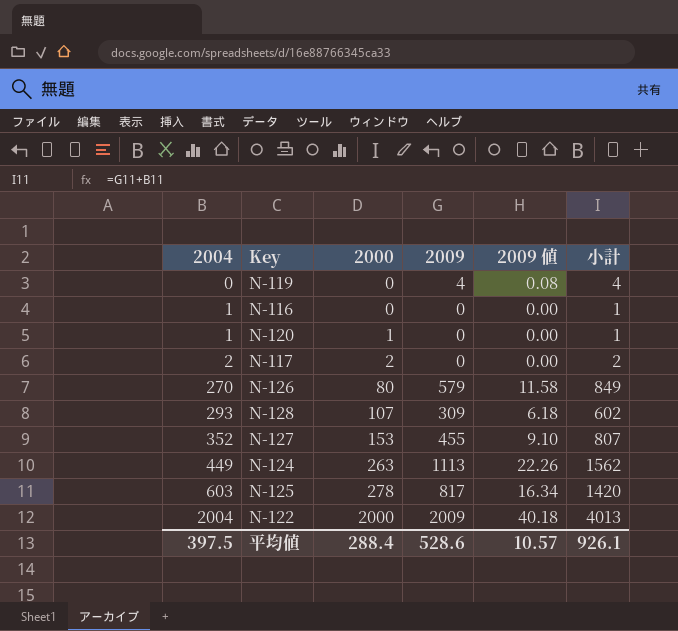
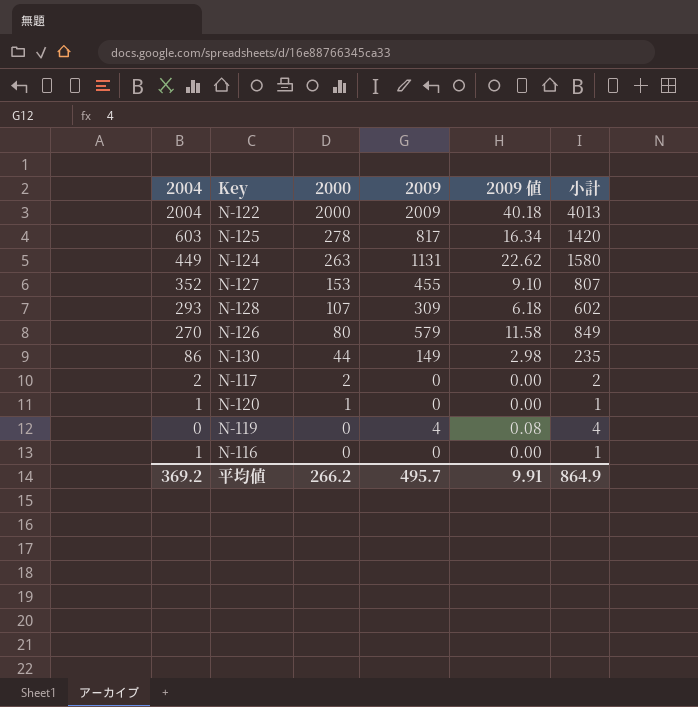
row order: 2004 ascending -> 2000 descending
N-124 | 2009: 1113 -> 1131
N-124 | 2009 値: 22.26 -> 22.62
N-124 | 小計: 1562 -> 1580
row N-130: none -> 86 | 44 | 149 | 2.98 | 235
平均値 | 2004: 397.5 -> 369.2
平均値 | 2000: 288.4 -> 266.2
平均値 | 2009: 528.6 -> 495.7
平均値 | 2009 値: 10.57 -> 9.91
平均値 | 小計: 926.1 -> 864.9

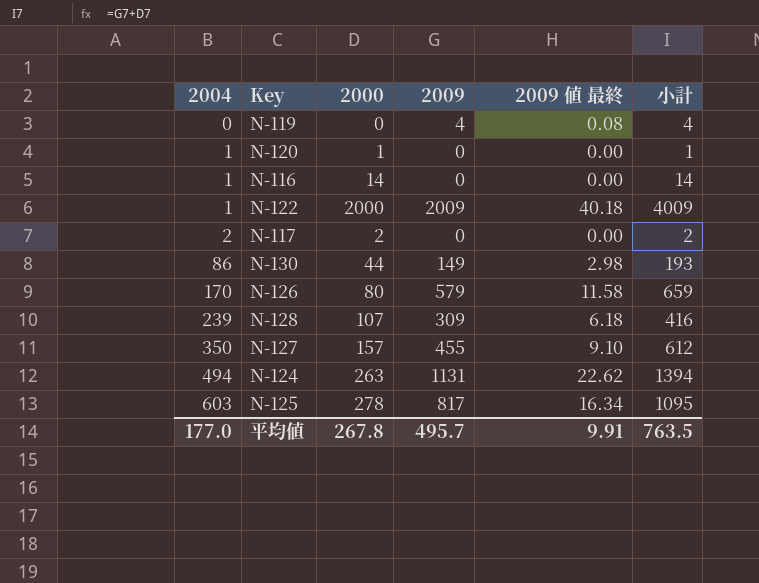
row order: 2000 descending -> 2004 ascending
column name: 2009 値 -> 2009 値 最終
column 小計 | formula: [2004] + [2009] -> [2000] + [2009]
N-116 | 2000: 0 -> 14
N-122 | 2004: 2004 -> 1
N-126 | 2004: 270 -> 170
N-128 | 2004: 293 -> 239
N-127 | 2004: 352 -> 350
N-127 | 2000: 153 -> 157
N-124 | 2004: 449 -> 494
平均値 | 2004: 369.2 -> 177.0
平均値 | 2000: 266.2 -> 267.8
平均値 | 小計: 864.9 -> 763.5

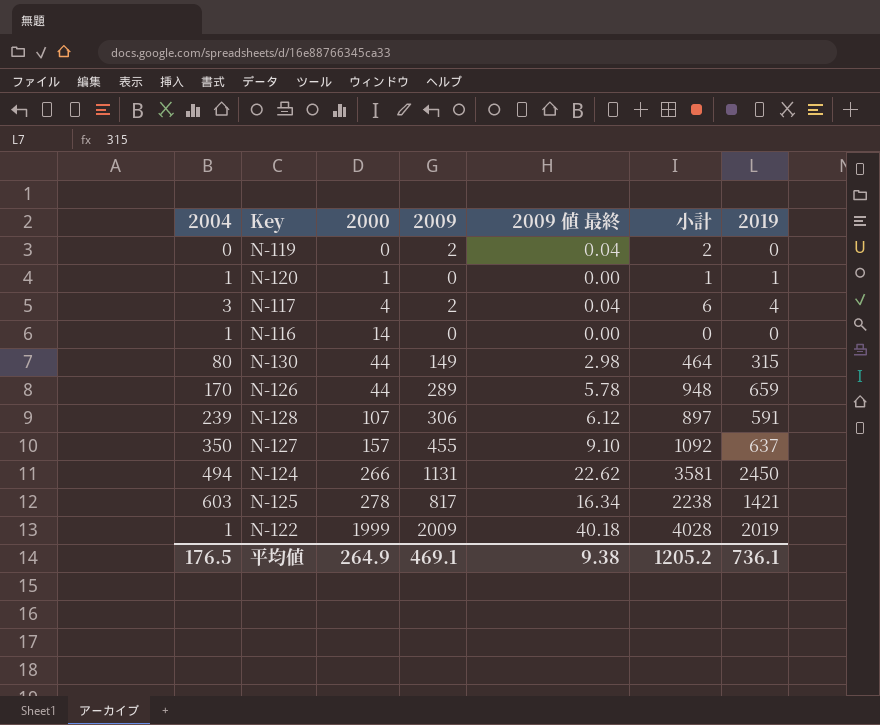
row order: 2004 ascending -> 2000 ascending
column 小計 | formula: [2000] + [2009] -> [2009] + [2019]
column 2019 | position: none -> 7
N-119 | 2009: 4 -> 2
N-119 | 2009 値 最終: 0.08 -> 0.04
N-117 | 2004: 2 -> 3
N-117 | 2000: 2 -> 4
N-117 | 2009: 0 -> 2
N-117 | 2009 値 最終: 0.00 -> 0.04
N-130 | 2004: 86 -> 80
N-126 | 2000: 80 -> 44
N-126 | 2009: 579 -> 289
N-126 | 2009 値 最終: 11.58 -> 5.78
N-128 | 2009: 309 -> 306
N-128 | 2009 値 最終: 6.18 -> 6.12
N-124 | 2000: 263 -> 266
N-122 | 2000: 2000 -> 1999
平均値 | 2004: 177.0 -> 176.5
平均値 | 2000: 267.8 -> 264.9
平均値 | 2009: 495.7 -> 469.1
平均値 | 2009 値 最終: 9.91 -> 9.38
平均値 | 小計: 763.5 -> 1205.2

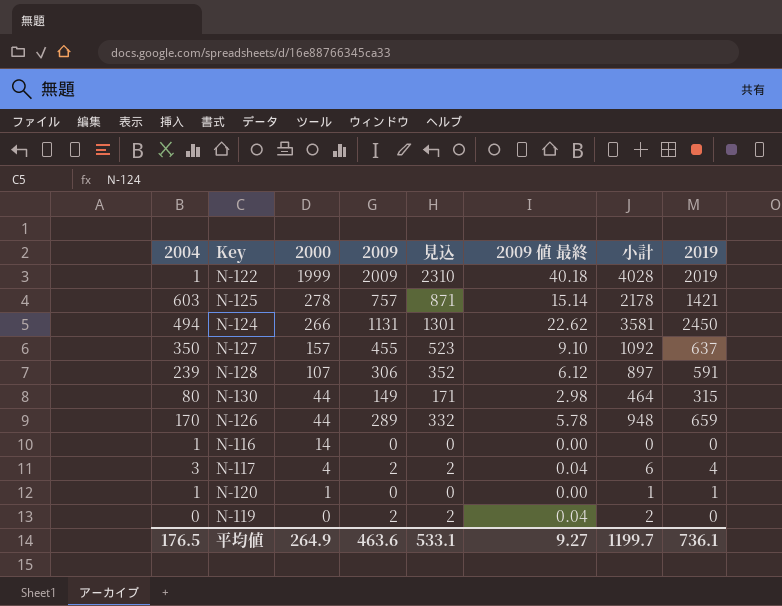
row order: 2000 ascending -> 2000 descending
column 見込 | formula: none -> [2009] * 1.15
N-125 | 2009: 817 -> 757
N-125 | 2009 値 最終: 16.34 -> 15.14
N-125 | 小計: 2238 -> 2178
平均値 | 2009: 469.1 -> 463.6
平均値 | 2009 値 最終: 9.38 -> 9.27
平均値 | 小計: 1205.2 -> 1199.7

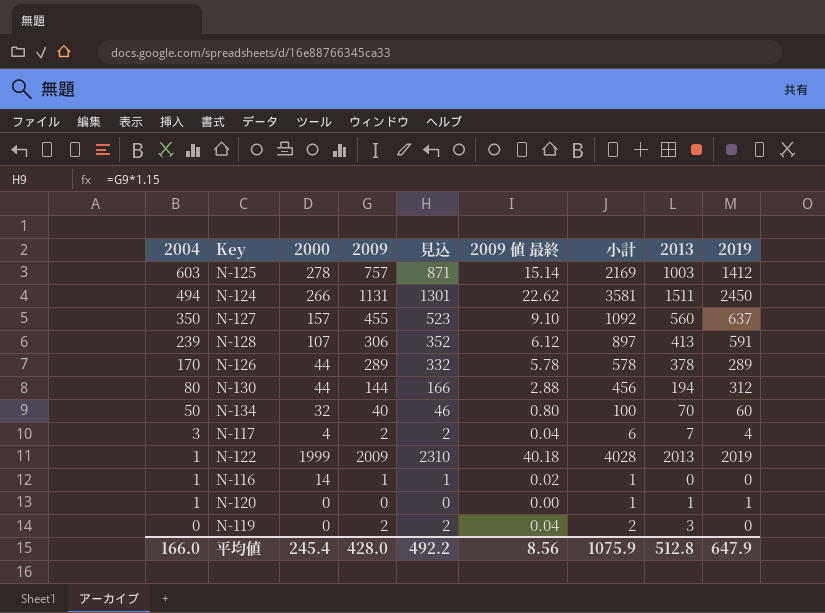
row order: 2000 descending -> 2004 descending
column 2013 | position: none -> 8
N-125 | 小計: 2178 -> 2169
N-125 | 2019: 1421 -> 1412
N-126 | 小計: 948 -> 578
N-126 | 2019: 659 -> 289
N-130 | 2009: 149 -> 144
N-130 | 見込: 171 -> 166
N-130 | 2009 値 最終: 2.98 -> 2.88
N-130 | 小計: 464 -> 456
N-130 | 2019: 315 -> 312
row N-134: none -> 50 | 32 | 40 | 46 | 0.80 | 100 | 70 | 60
N-116 | 2009: 0 -> 1
N-116 | 見込: 0 -> 1
N-116 | 2009 値 最終: 0.00 -> 0.02
N-116 | 小計: 0 -> 1
N-120 | 2000: 1 -> 0
平均値 | 2004: 176.5 -> 166.0
平均値 | 2000: 264.9 -> 245.4
平均値 | 2009: 463.6 -> 428.0
平均値 | 見込: 533.1 -> 492.2
平均値 | 2009 値 最終: 9.27 -> 8.56
平均値 | 小計: 1199.7 -> 1075.9
平均値 | 2019: 736.1 -> 647.9

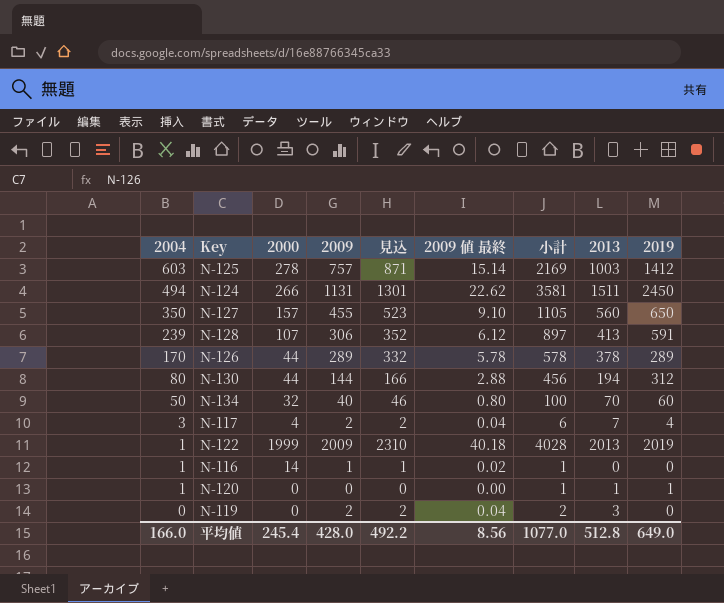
N-127 | 小計: 1092 -> 1105
N-127 | 2019: 637 -> 650
平均値 | 小計: 1075.9 -> 1077.0
平均値 | 2019: 647.9 -> 649.0

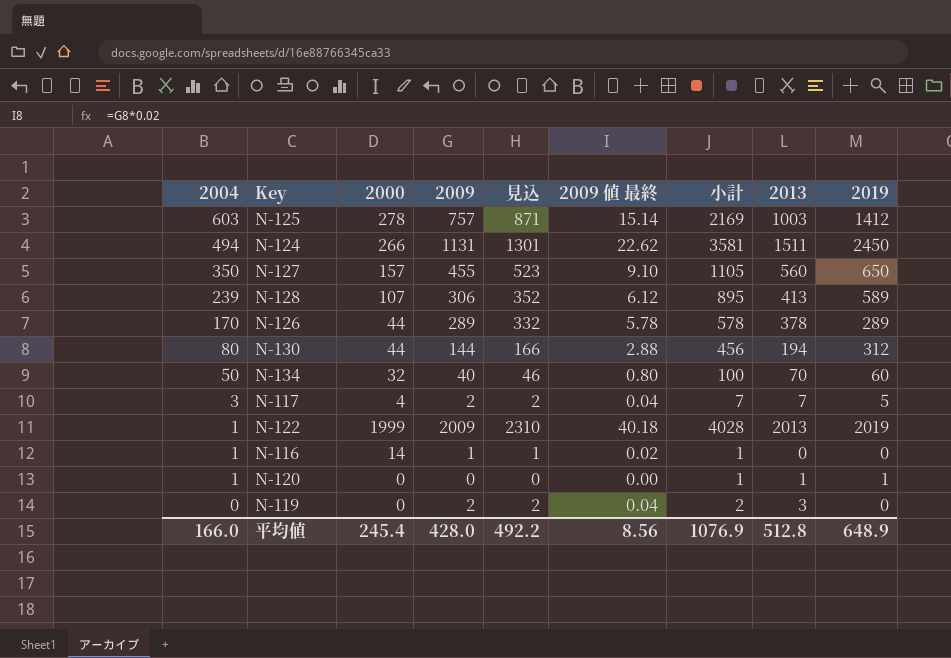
N-128 | 小計: 897 -> 895
N-128 | 2019: 591 -> 589
N-117 | 小計: 6 -> 7
N-117 | 2019: 4 -> 5
平均値 | 小計: 1077.0 -> 1076.9
平均値 | 2019: 649.0 -> 648.9

